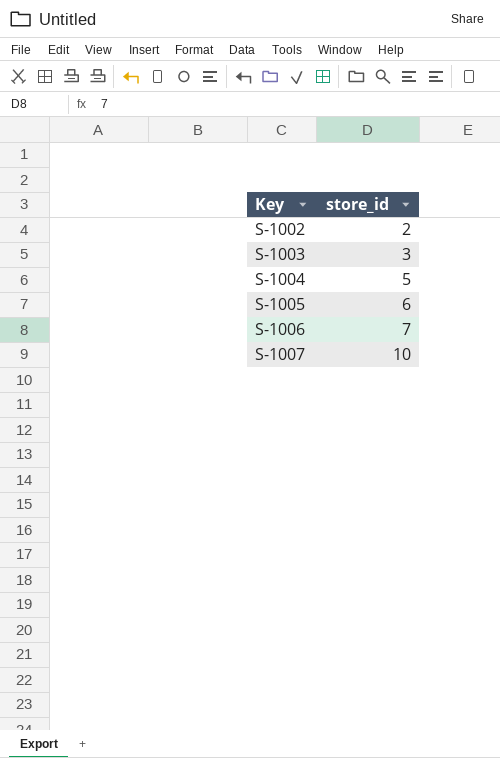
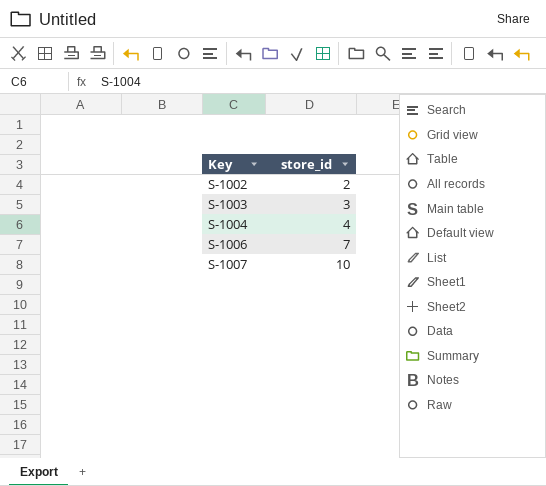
row S-1005: 6 -> none
S-1004 | store_id: 5 -> 4

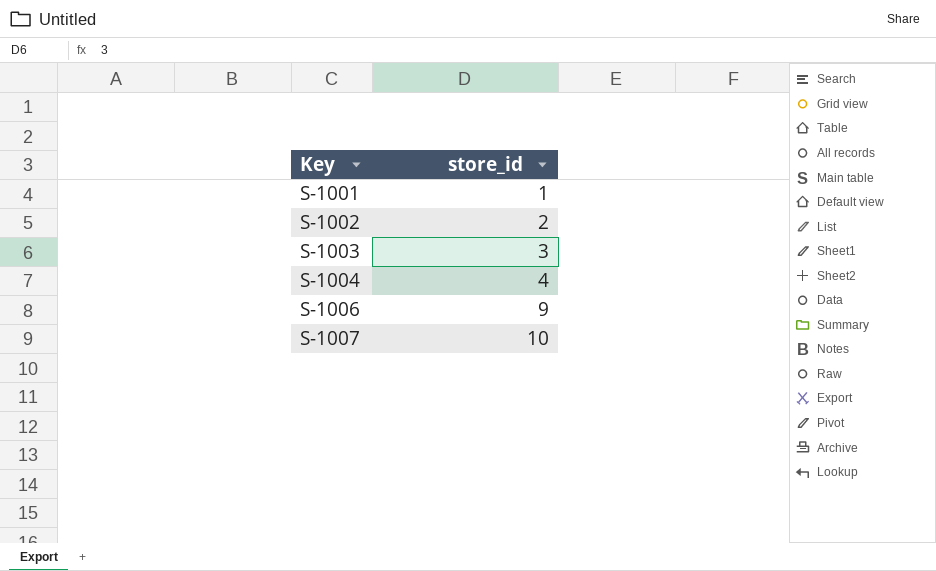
row S-1001: none -> 1
S-1006 | store_id: 7 -> 9

